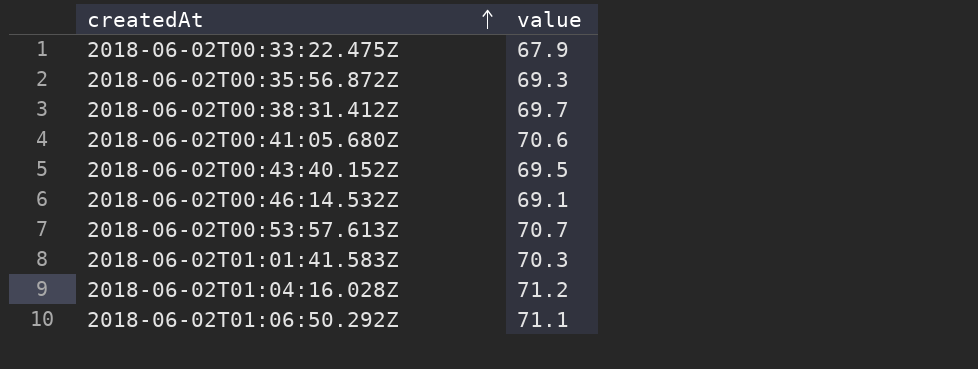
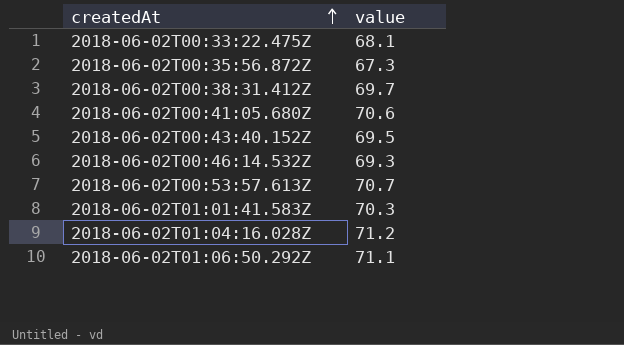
2018-06-02T00:33:22.475Z | value: 67.9 -> 68.1
2018-06-02T00:35:56.872Z | value: 69.3 -> 67.3
2018-06-02T00:46:14.532Z | value: 69.1 -> 69.3

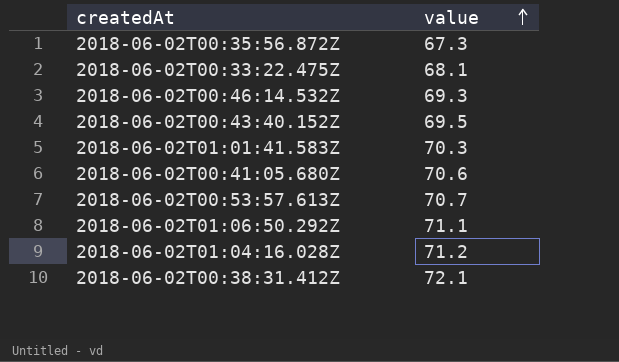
row order: createdAt ascending -> value ascending
2018-06-02T00:38:31.412Z | value: 69.7 -> 72.1

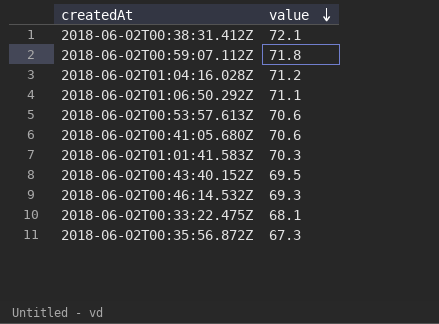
row order: value ascending -> value descending
row 2018-06-02T00:59:07.112Z: none -> 71.8
2018-06-02T00:53:57.613Z | value: 70.7 -> 70.6

